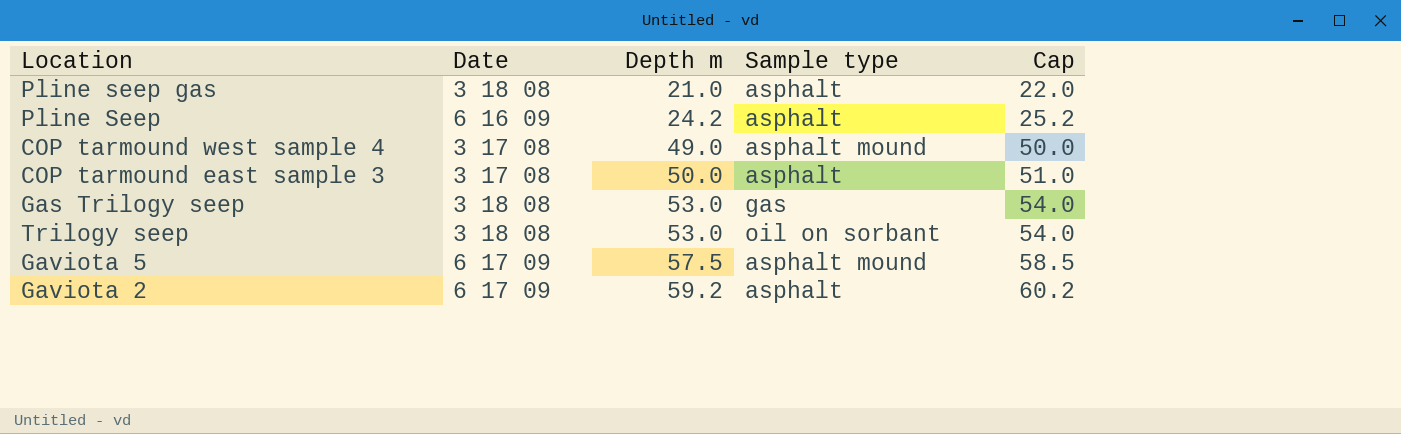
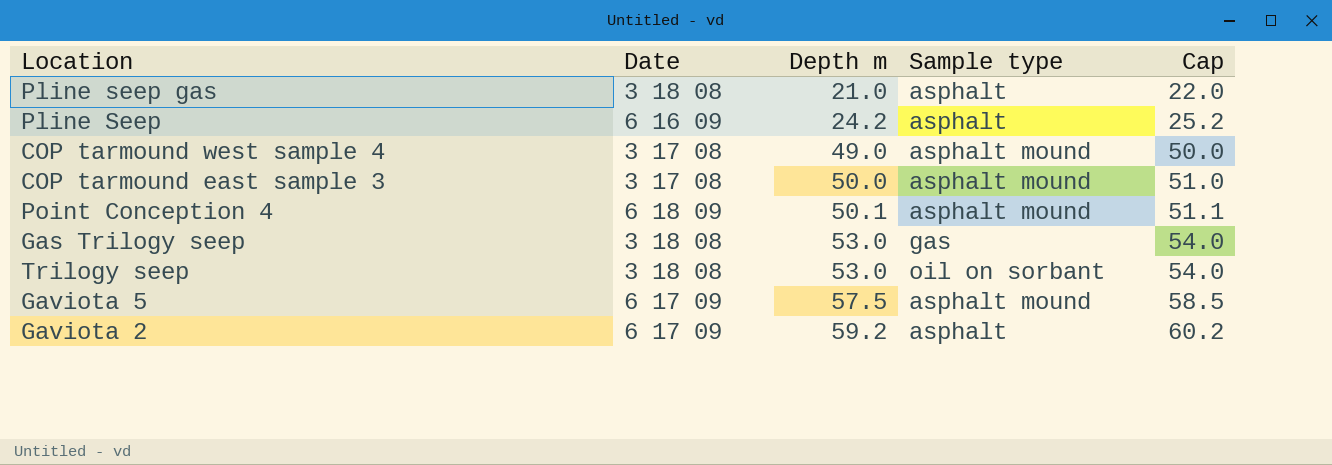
COP tarmound east sample 3 | Sample type: asphalt -> asphalt mound
row Point Conception 4: none -> 6 18 09 | 50.1 | asphalt mound | 51.1

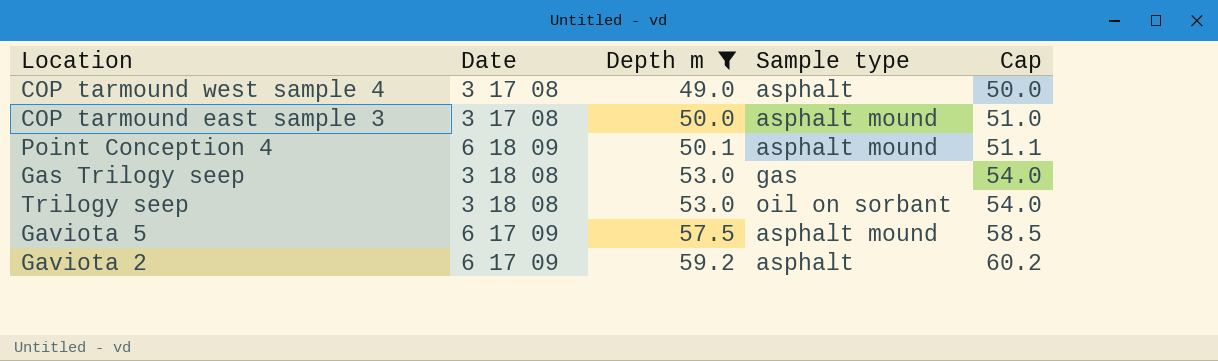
filter: none -> Depth m >= 49.0
COP tarmound west sample 4 | Sample type: asphalt mound -> asphalt

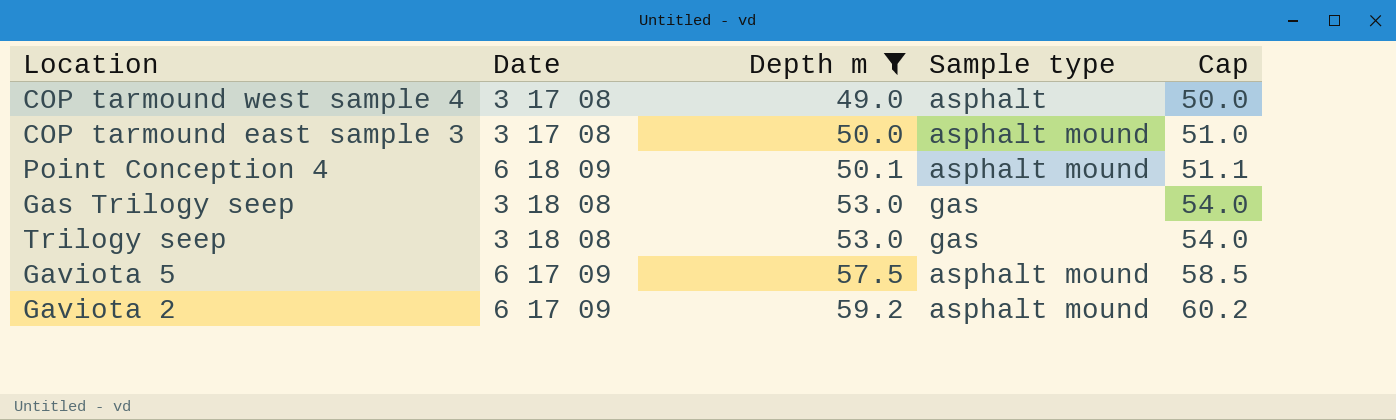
Trilogy seep | Sample type: oil on sorbant -> gas
Gaviota 2 | Sample type: asphalt -> asphalt mound

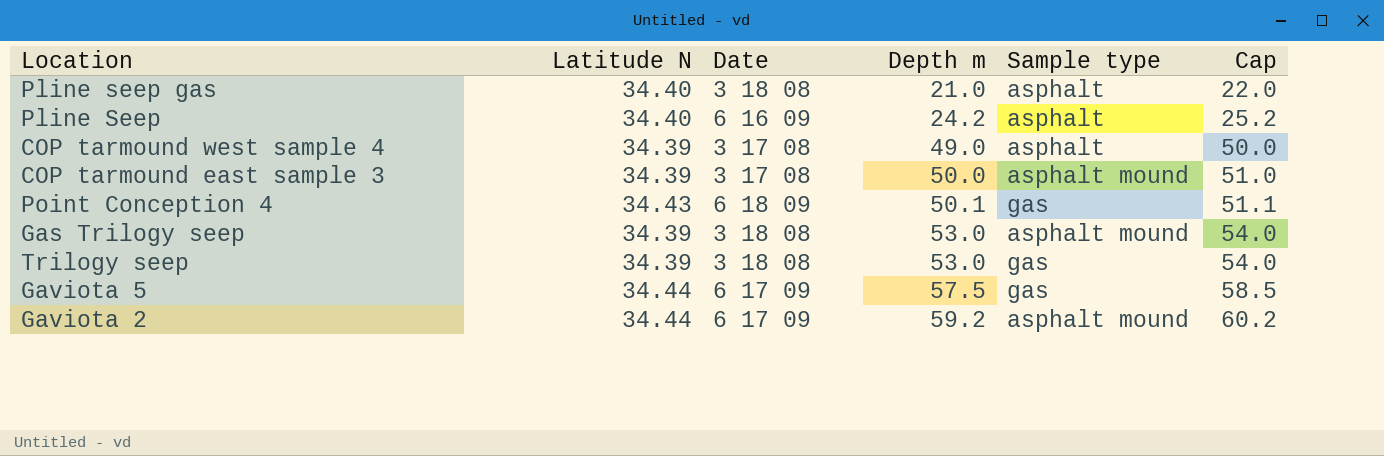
filter: Depth m >= 49.0 -> none
column Latitude N | position: none -> 2
Point Conception 4 | Sample type: asphalt mound -> gas
Gas Trilogy seep | Sample type: gas -> asphalt mound
Gaviota 5 | Sample type: asphalt mound -> gas

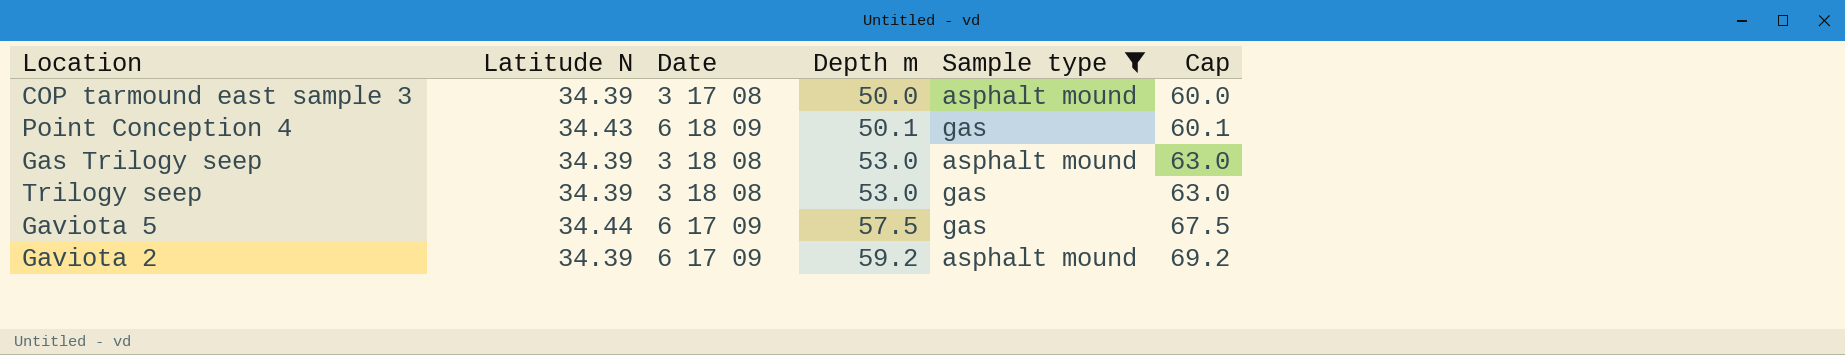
filter: none -> Sample type != asphalt
column Cap | formula: [Depth m] + 1 -> [Depth m] + 10
Gaviota 2 | Latitude N: 34.44 -> 34.39

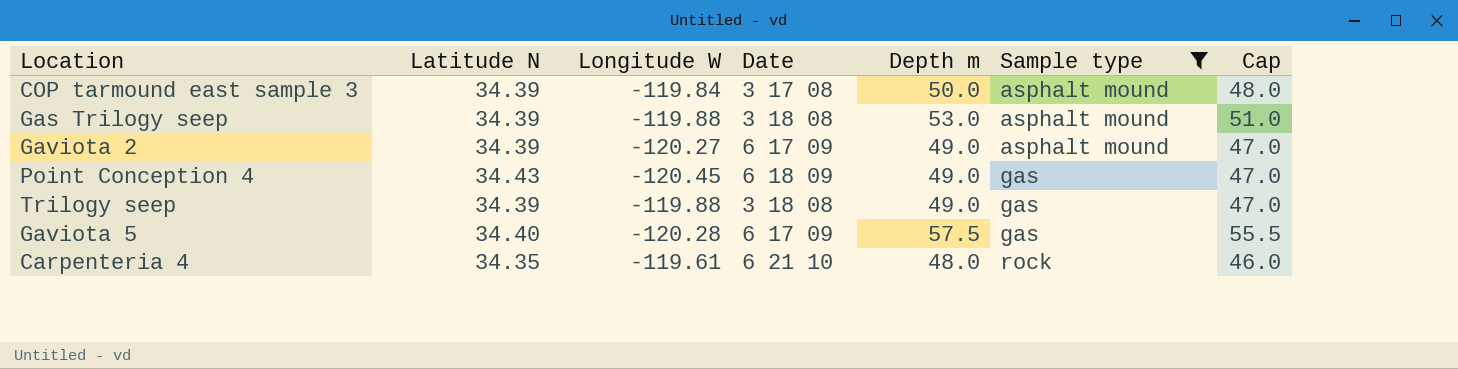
row order: Depth m ascending -> Sample type ascending
column Longitude W | position: none -> 3
column Cap | formula: [Depth m] + 10 -> [Depth m] - 2
Gaviota 2 | Depth m: 59.2 -> 49.0
Point Conception 4 | Depth m: 50.1 -> 49.0
Trilogy seep | Depth m: 53.0 -> 49.0
Gaviota 5 | Latitude N: 34.44 -> 34.40
row Carpenteria 4: none -> 34.35 | -119.61 | 6 21 10 | 48.0 | rock | 46.0

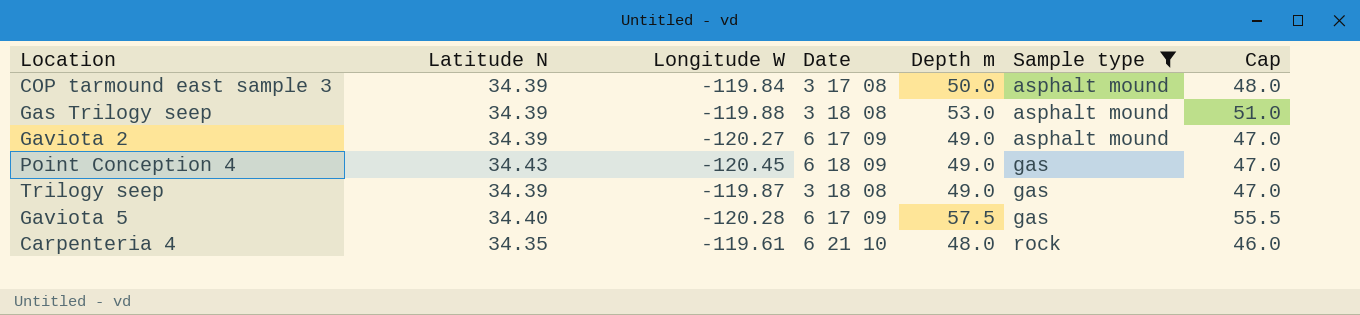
Trilogy seep | Longitude W: -119.88 -> -119.87

